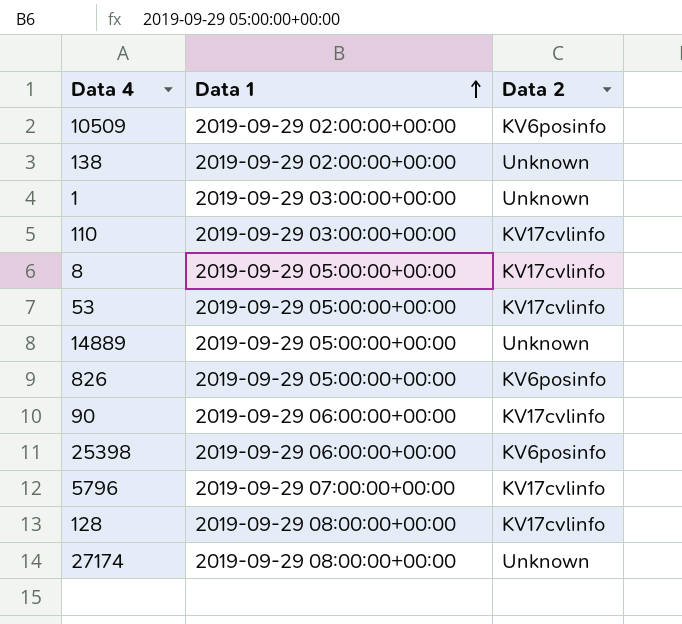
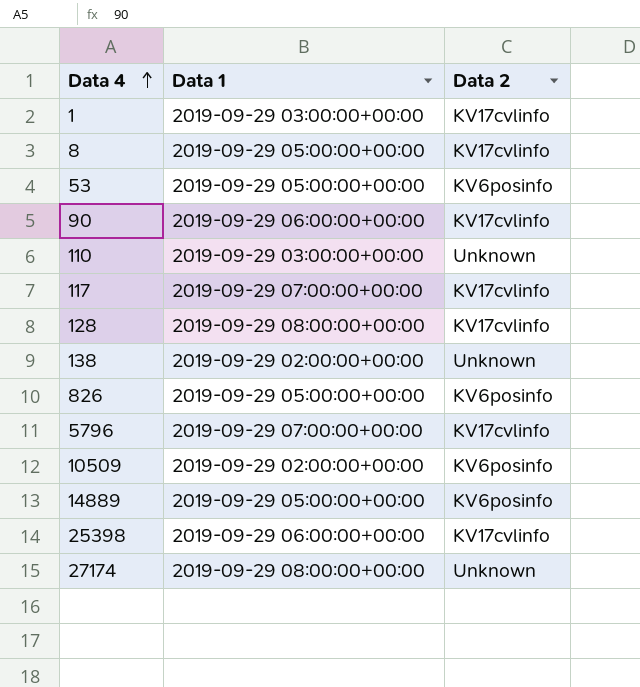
row order: Data 1 ascending -> Data 4 ascending
1 | Data 2: Unknown -> KV17cvlinfo
53 | Data 2: KV17cvlinfo -> KV6posinfo
110 | Data 2: KV17cvlinfo -> Unknown
row 117: none -> 2019-09-29 07:00:00+00:00 | KV17cvlinfo
14889 | Data 2: Unknown -> KV6posinfo
25398 | Data 2: KV6posinfo -> KV17cvlinfo

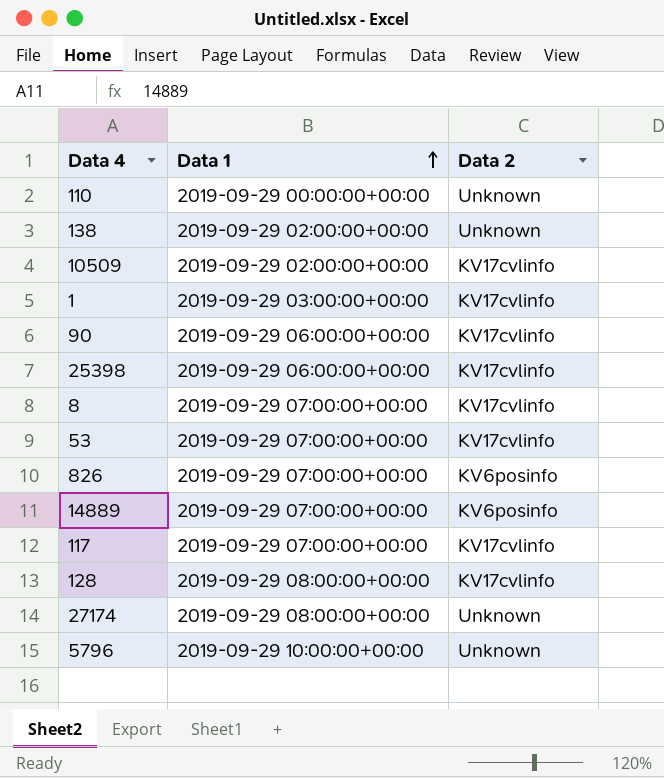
row order: Data 4 ascending -> Data 1 ascending
110 | Data 1: 2019-09-29 03:00:00+00:00 -> 2019-09-29 00:00:00+00:00
10509 | Data 2: KV6posinfo -> KV17cvlinfo
8 | Data 1: 2019-09-29 05:00:00+00:00 -> 2019-09-29 07:00:00+00:00
53 | Data 1: 2019-09-29 05:00:00+00:00 -> 2019-09-29 07:00:00+00:00
53 | Data 2: KV6posinfo -> KV17cvlinfo
826 | Data 1: 2019-09-29 05:00:00+00:00 -> 2019-09-29 07:00:00+00:00
14889 | Data 1: 2019-09-29 05:00:00+00:00 -> 2019-09-29 07:00:00+00:00
5796 | Data 1: 2019-09-29 07:00:00+00:00 -> 2019-09-29 10:00:00+00:00
5796 | Data 2: KV17cvlinfo -> Unknown

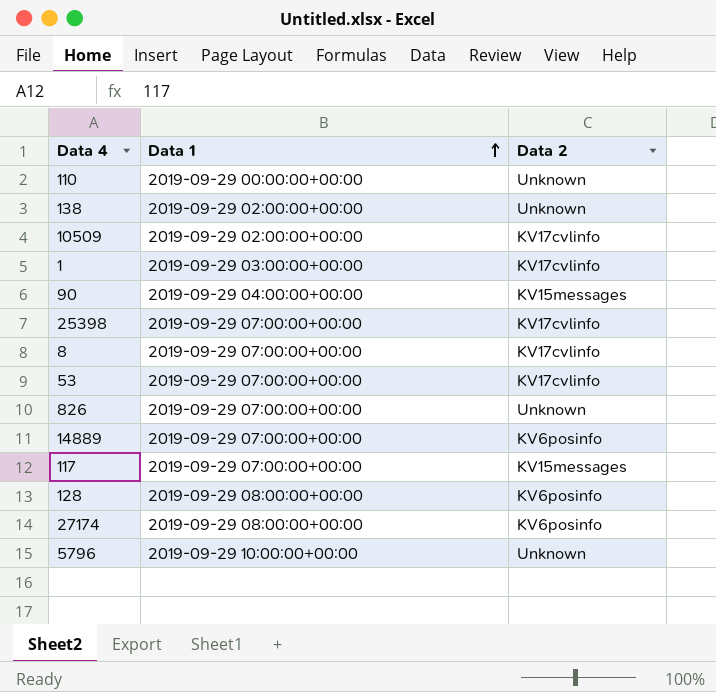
90 | Data 1: 2019-09-29 06:00:00+00:00 -> 2019-09-29 04:00:00+00:00
90 | Data 2: KV17cvlinfo -> KV15messages
25398 | Data 1: 2019-09-29 06:00:00+00:00 -> 2019-09-29 07:00:00+00:00
826 | Data 2: KV6posinfo -> Unknown
117 | Data 2: KV17cvlinfo -> KV15messages
128 | Data 2: KV17cvlinfo -> KV6posinfo
27174 | Data 2: Unknown -> KV6posinfo

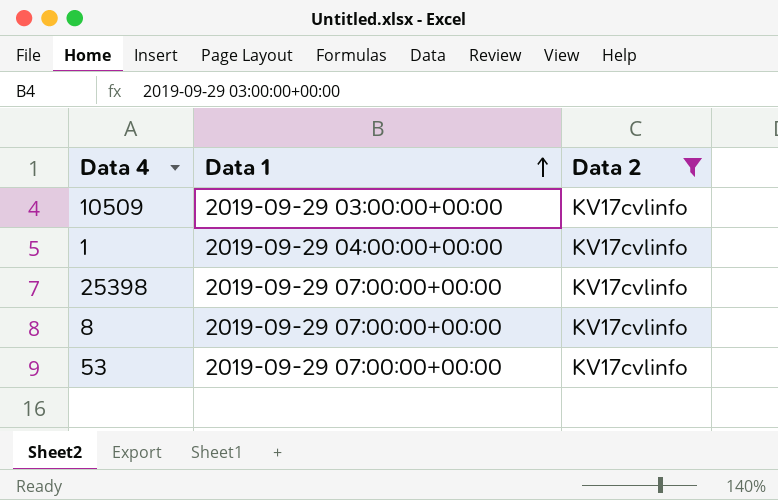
filter: none -> Data 2 = KV17cvlinfo
10509 | Data 1: 2019-09-29 02:00:00+00:00 -> 2019-09-29 03:00:00+00:00
1 | Data 1: 2019-09-29 03:00:00+00:00 -> 2019-09-29 04:00:00+00:00

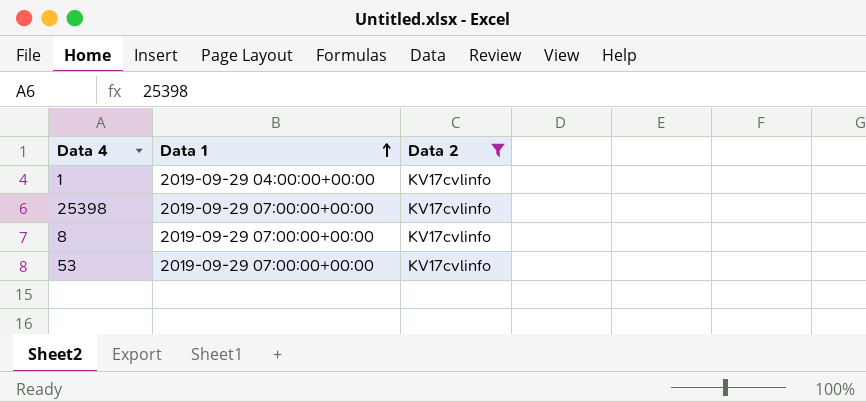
row 10509: 2019-09-29 03:00:00+00:00 | KV17cvlinfo -> none

